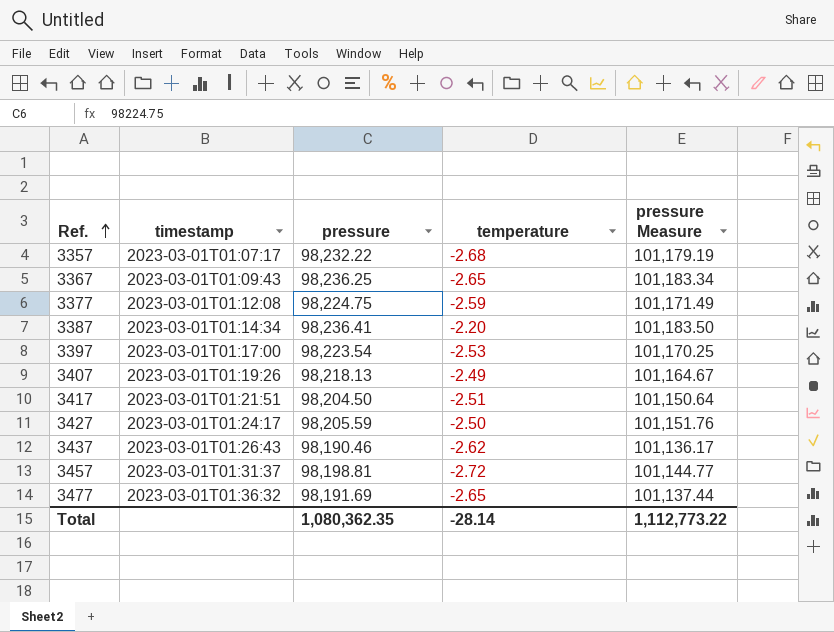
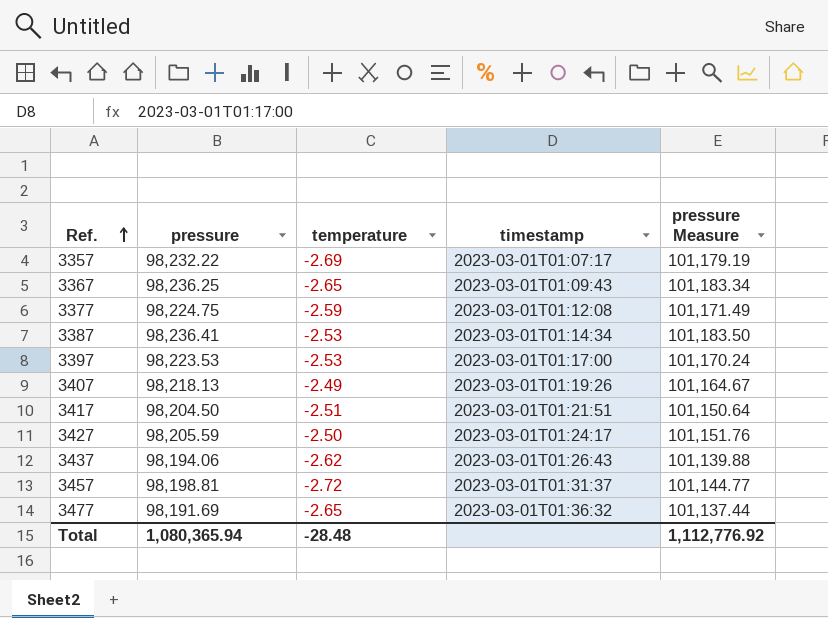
column timestamp | position: 2 -> 4
3357 | temperature: -2.68 -> -2.69
3387 | temperature: -2.20 -> -2.53
3397 | pressure: 98,223.54 -> 98,223.53
3397 | pressure Measure: 101,170.25 -> 101,170.24
3437 | pressure: 98,190.46 -> 98,194.06
3437 | pressure Measure: 101,136.17 -> 101,139.88
Total | pressure: 1,080,362.35 -> 1,080,365.94
Total | temperature: -28.14 -> -28.48
Total | pressure Measure: 1,112,773.22 -> 1,112,776.92

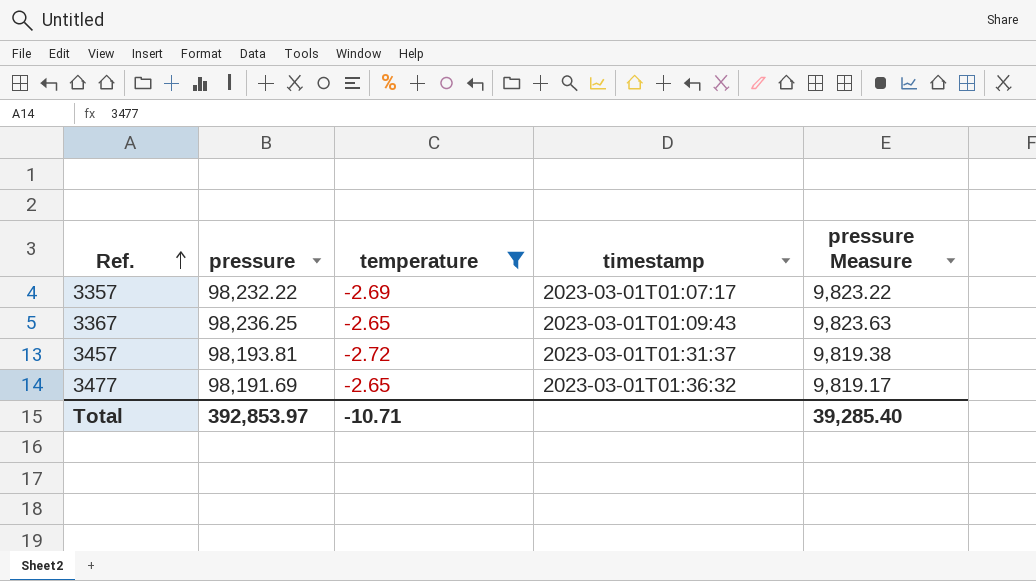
filter: none -> temperature <= -2.65
column pressure Measure | formula: [pressure] * 1.03 -> [pressure] * 0.1
3457 | pressure: 98,198.81 -> 98,193.81
Total | pressure: 1,080,365.94 -> 392,853.97
Total | temperature: -28.48 -> -10.71
Total | pressure Measure: 1,112,776.92 -> 39,285.40

